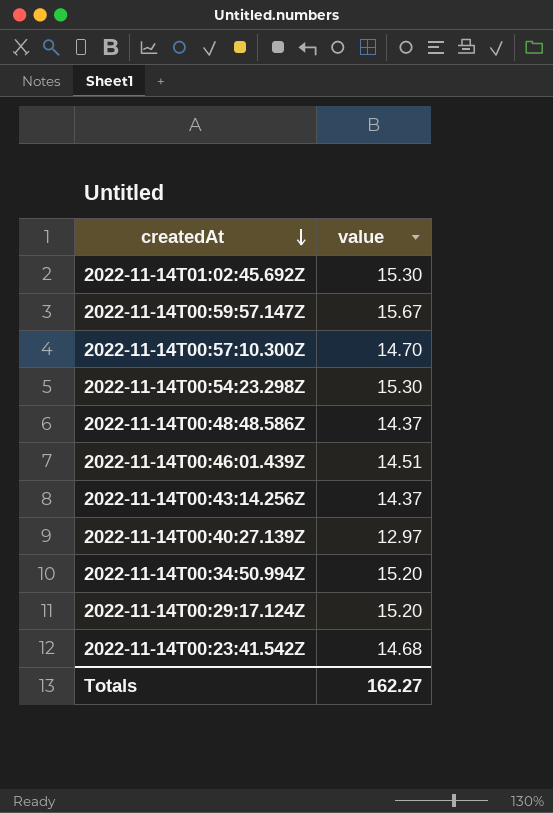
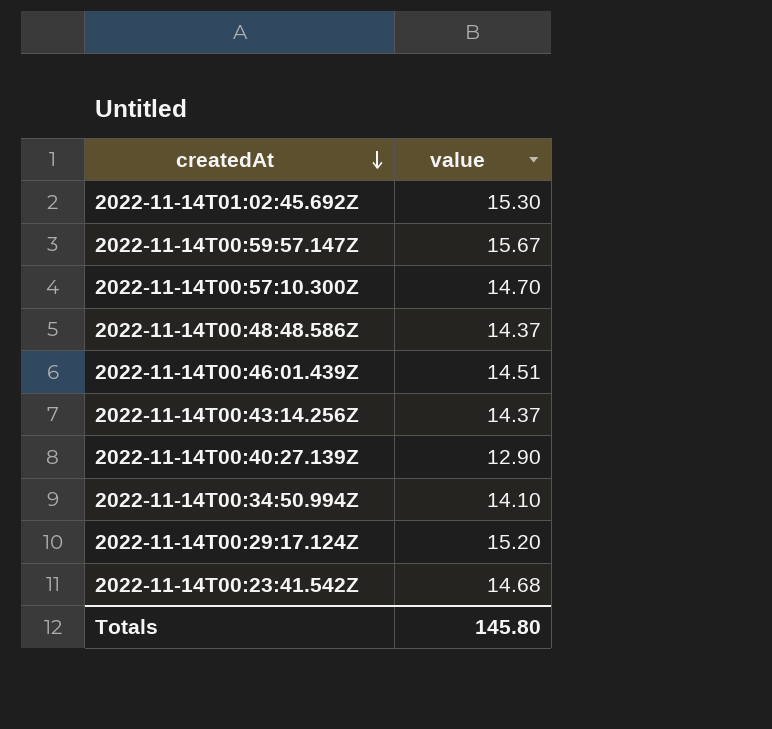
row 2022-11-14T00:54:23.298Z: 15.30 -> none
2022-11-14T00:40:27.139Z | value: 12.97 -> 12.90
2022-11-14T00:34:50.994Z | value: 15.20 -> 14.10
Totals | value: 162.27 -> 145.80

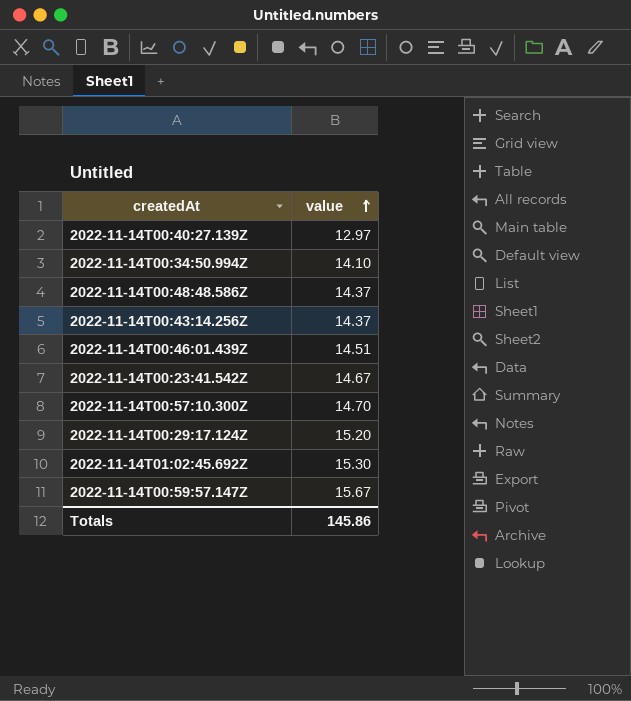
row order: createdAt descending -> value ascending
2022-11-14T00:40:27.139Z | value: 12.90 -> 12.97
2022-11-14T00:23:41.542Z | value: 14.68 -> 14.67
Totals | value: 145.80 -> 145.86

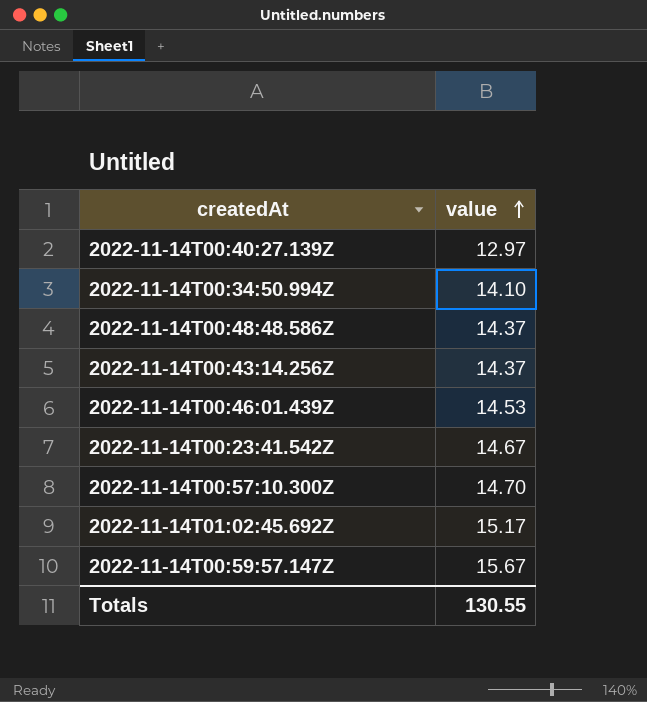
row 2022-11-14T00:29:17.124Z: 15.20 -> none
2022-11-14T00:46:01.439Z | value: 14.51 -> 14.53
2022-11-14T01:02:45.692Z | value: 15.30 -> 15.17
Totals | value: 145.86 -> 130.55

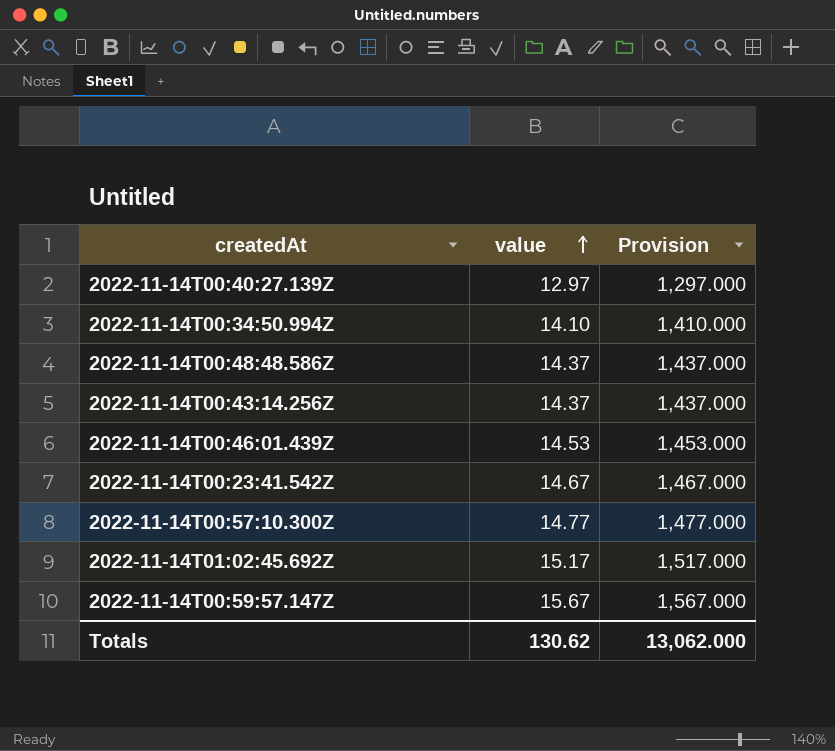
column Provision | formula: none -> [value] * 100
2022-11-14T00:57:10.300Z | value: 14.70 -> 14.77
Totals | value: 130.55 -> 130.62

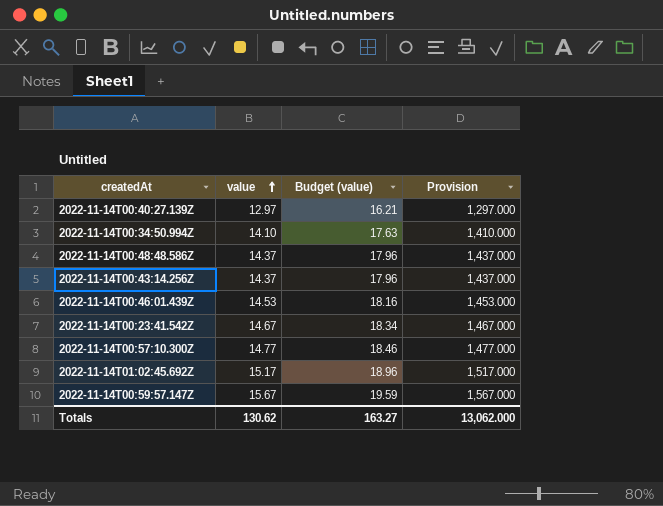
column Budget (value) | formula: none -> [value] * 1.25

